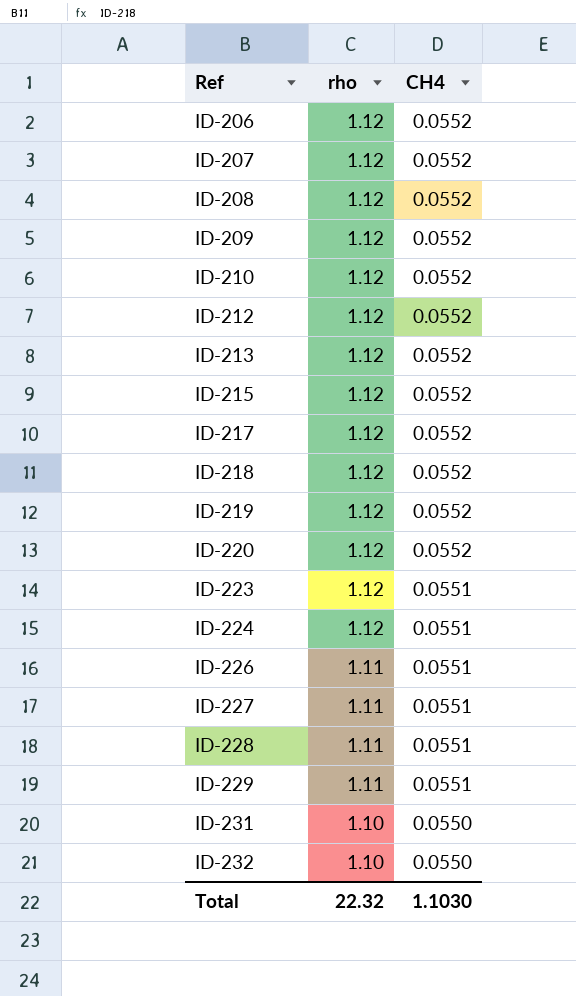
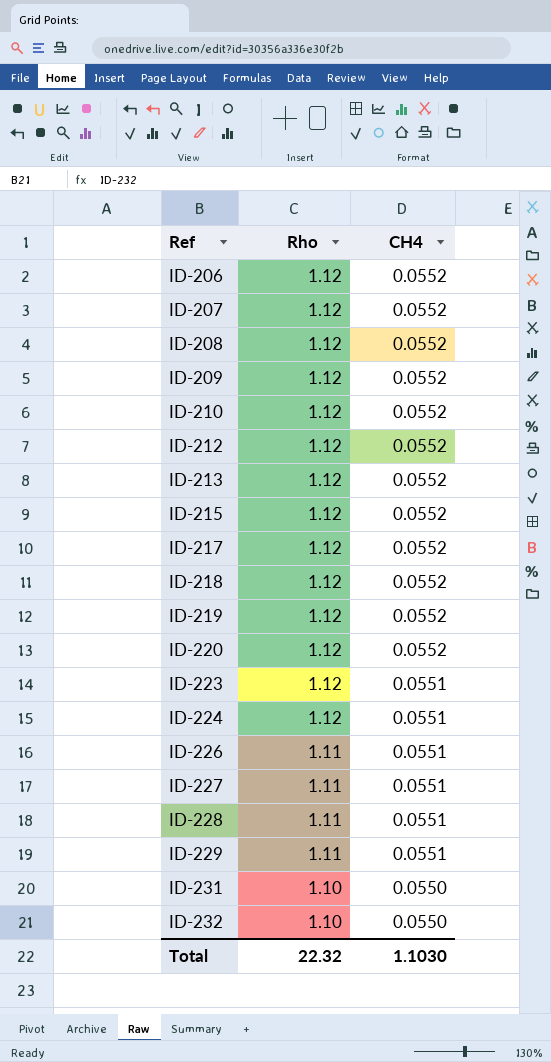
column name: rho -> Rho

